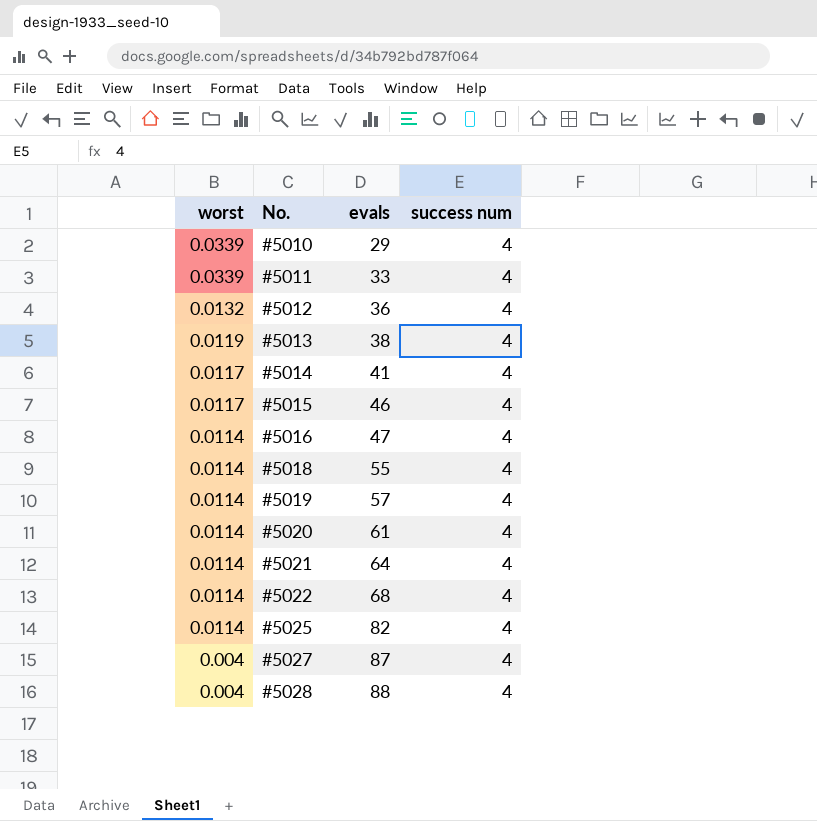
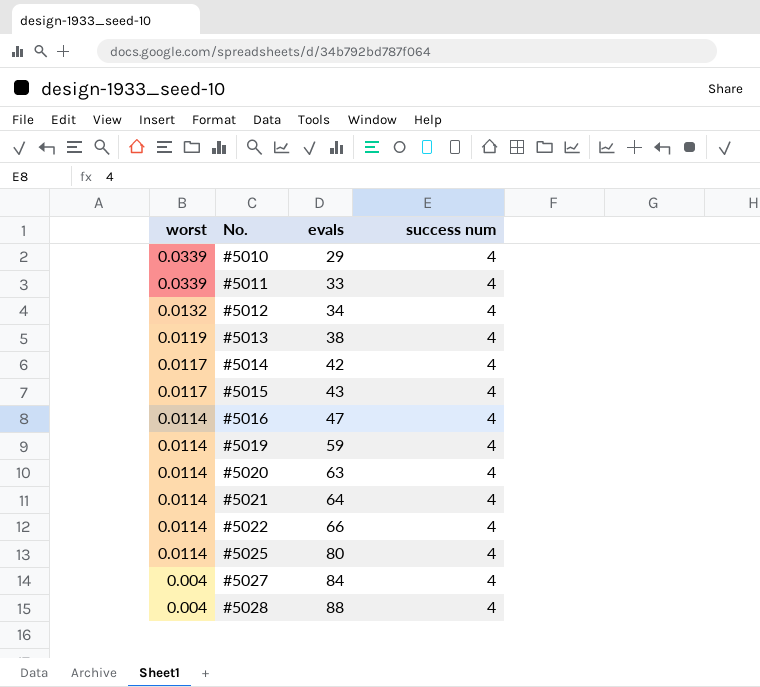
row #5018: 0.0114 | 55 | 4 -> none
#5012 | evals: 36 -> 34
#5014 | evals: 41 -> 42
#5015 | evals: 46 -> 43
#5019 | evals: 57 -> 59
#5020 | evals: 61 -> 63
#5022 | evals: 68 -> 66
#5025 | evals: 82 -> 80
#5027 | evals: 87 -> 84

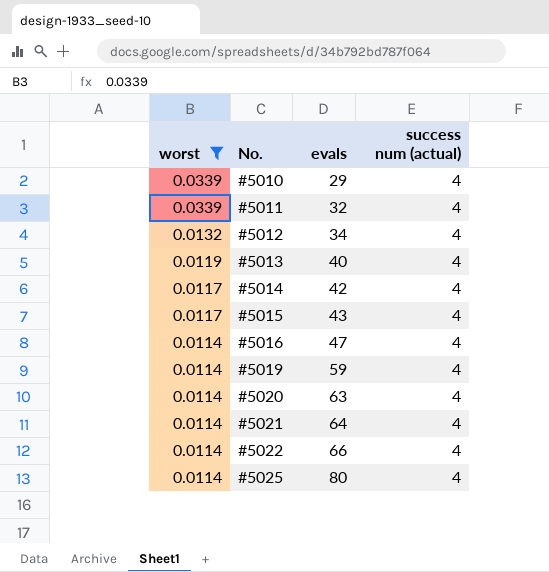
filter: none -> worst != 0.004
column name: success num -> success num (actual)
#5011 | evals: 33 -> 32
#5013 | evals: 38 -> 40

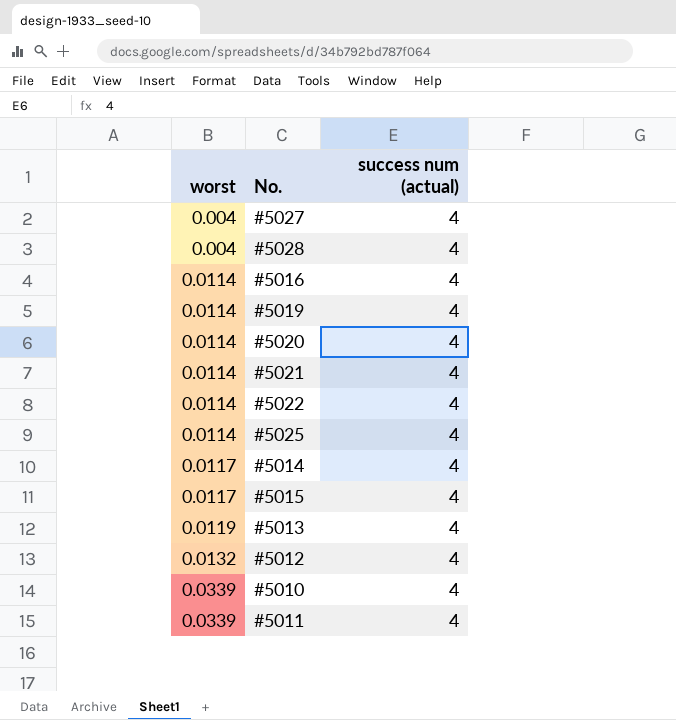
filter: worst != 0.004 -> none
row order: worst descending -> worst ascending
column evals | position: 3 -> none

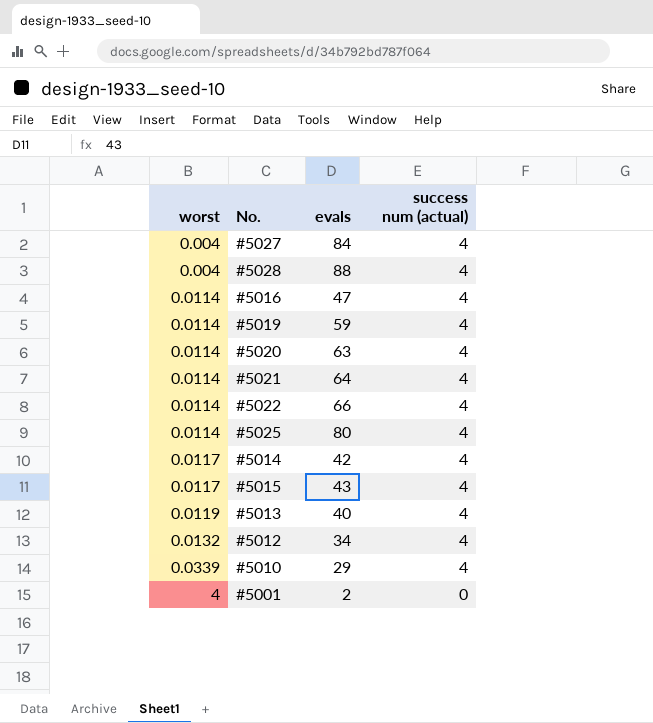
column evals | position: none -> 3
row #5011: 0.0339 | 4 -> none
row #5001: none -> 4 | 2 | 0

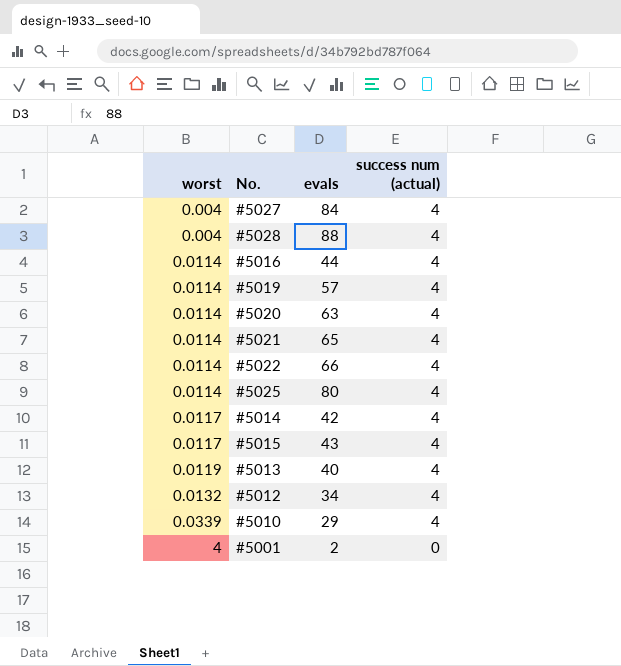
#5016 | evals: 47 -> 44
#5019 | evals: 59 -> 57
#5021 | evals: 64 -> 65

